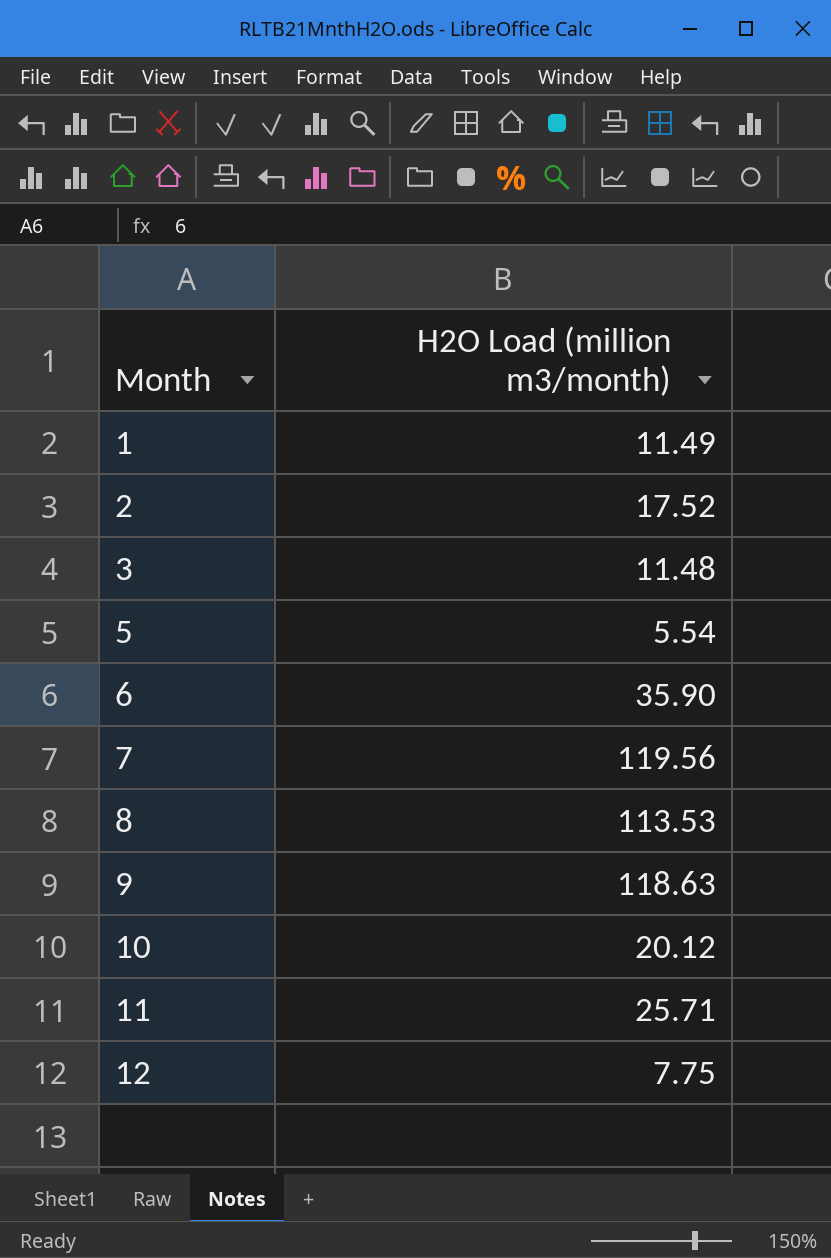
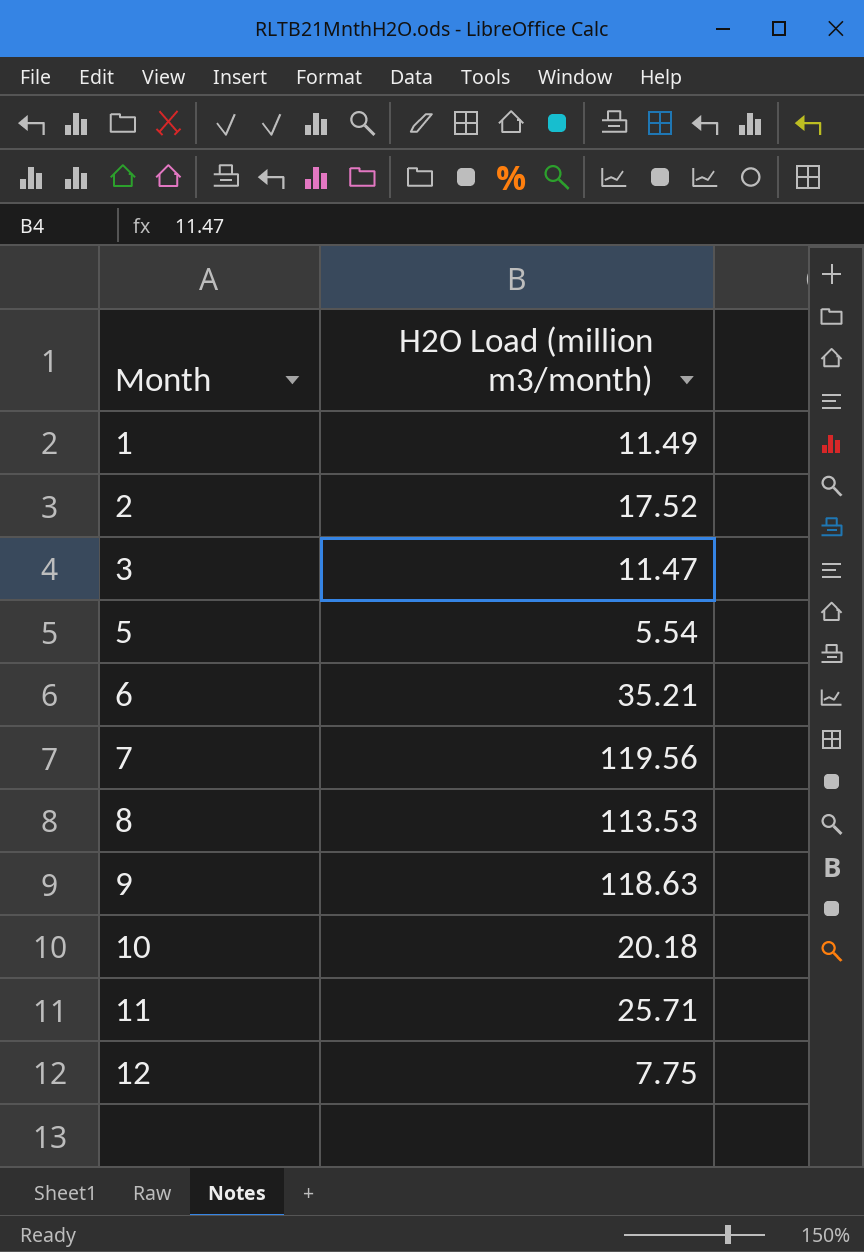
3 | H2O Load (million m3/month): 11.48 -> 11.47
6 | H2O Load (million m3/month): 35.90 -> 35.21
10 | H2O Load (million m3/month): 20.12 -> 20.18

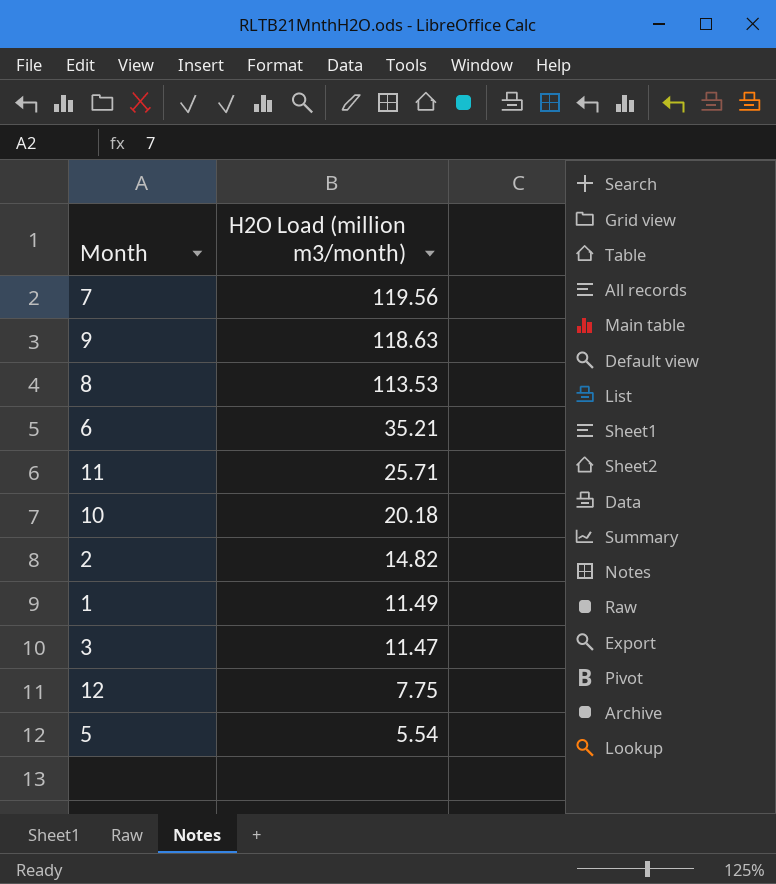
row order: Month ascending -> H2O Load (million m3/month) descending
2 | H2O Load (million m3/month): 17.52 -> 14.82

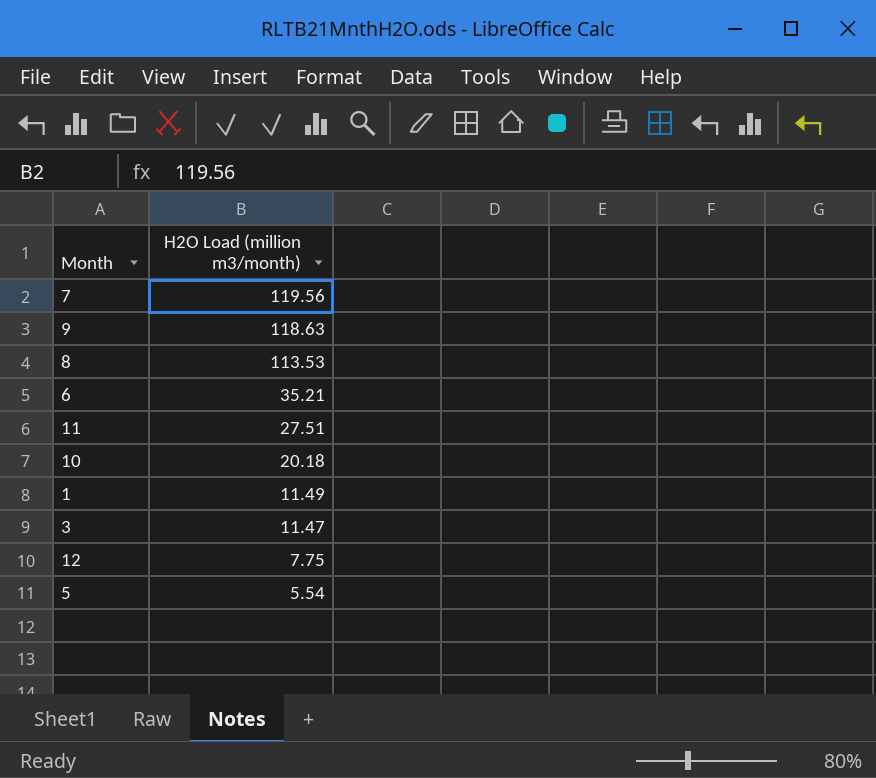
row 2: 14.82 -> none
11 | H2O Load (million m3/month): 25.71 -> 27.51

